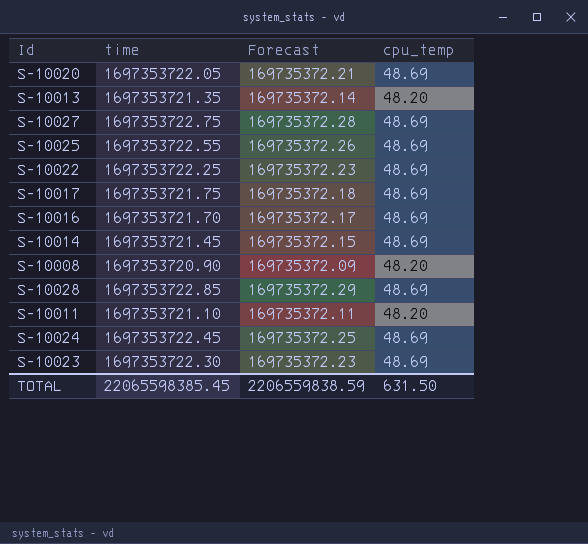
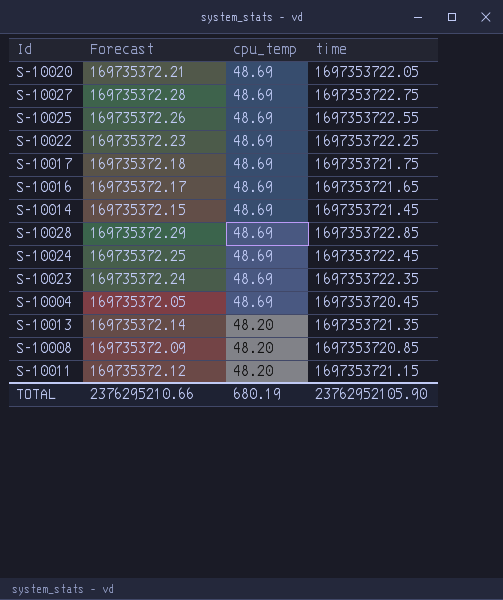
row order: none -> cpu_temp descending
column time | position: 2 -> 4
S-10016 | time: 1697353721.70 -> 1697353721.65
S-10023 | Forecast: 169735372.23 -> 169735372.24
S-10023 | time: 1697353722.30 -> 1697353722.35
row S-10004: none -> 169735372.05 | 48.69 | 1697353720.45
S-10008 | time: 1697353720.90 -> 1697353720.85
S-10011 | Forecast: 169735372.11 -> 169735372.12
S-10011 | time: 1697353721.10 -> 1697353721.15
TOTAL | Forecast: 2206559838.59 -> 2376295210.66
TOTAL | cpu_temp: 631.50 -> 680.19
TOTAL | time: 22065598385.45 -> 23762952105.90

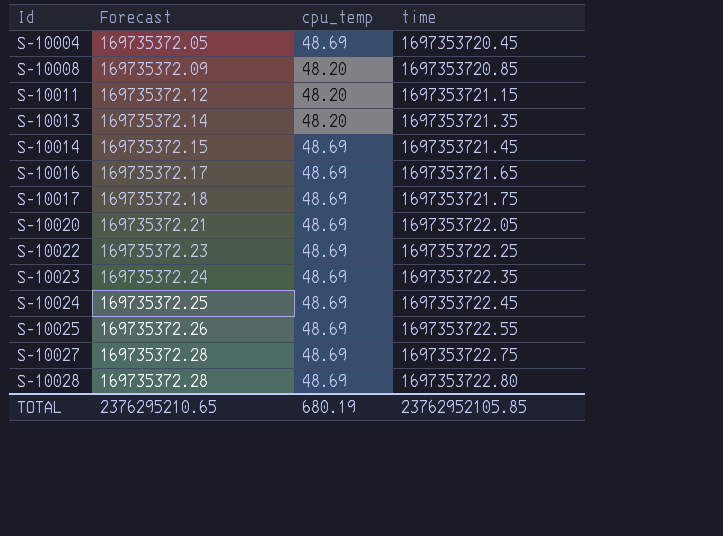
row order: cpu_temp descending -> Id ascending
S-10028 | Forecast: 169735372.29 -> 169735372.28
S-10028 | time: 1697353722.85 -> 1697353722.80
TOTAL | Forecast: 2376295210.66 -> 2376295210.65
TOTAL | time: 23762952105.90 -> 23762952105.85

